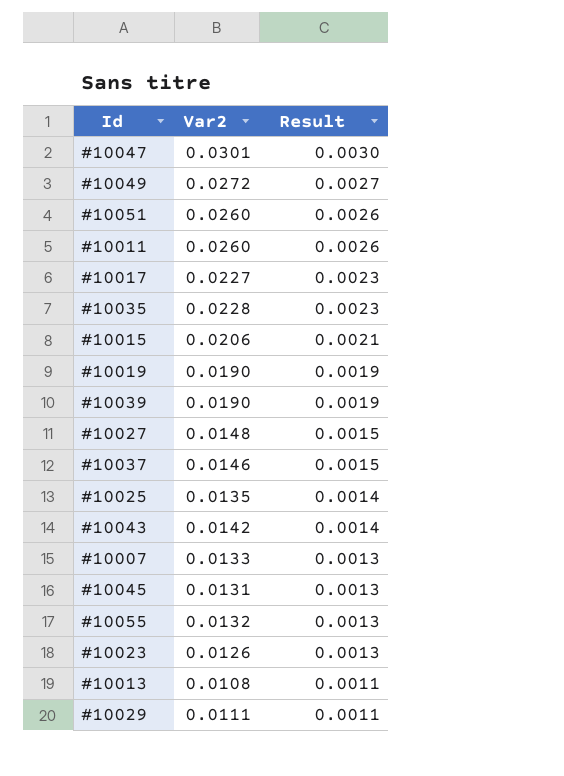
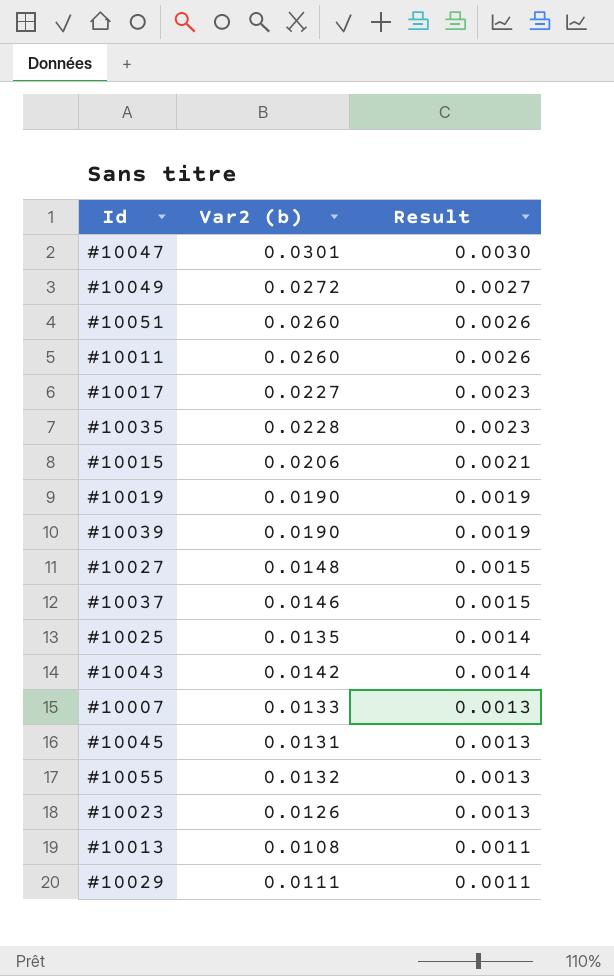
column name: Var2 -> Var2 (b)

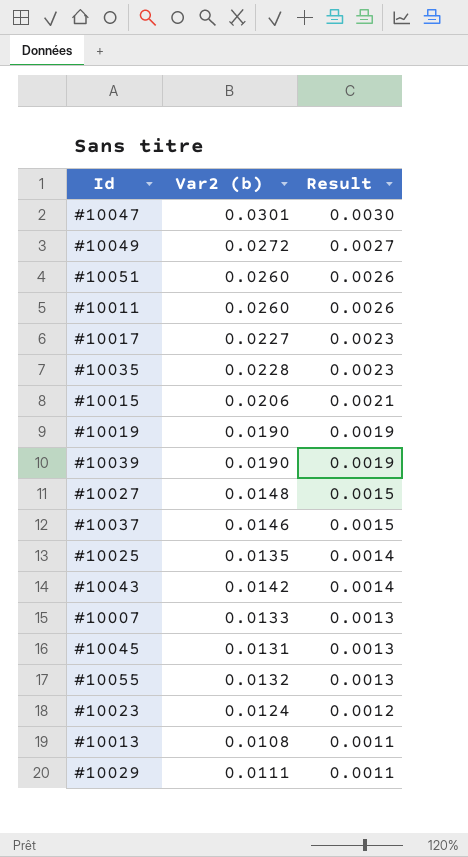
#10023 | Var2 (b): 0.0126 -> 0.0124
#10023 | Result: 0.0013 -> 0.0012

